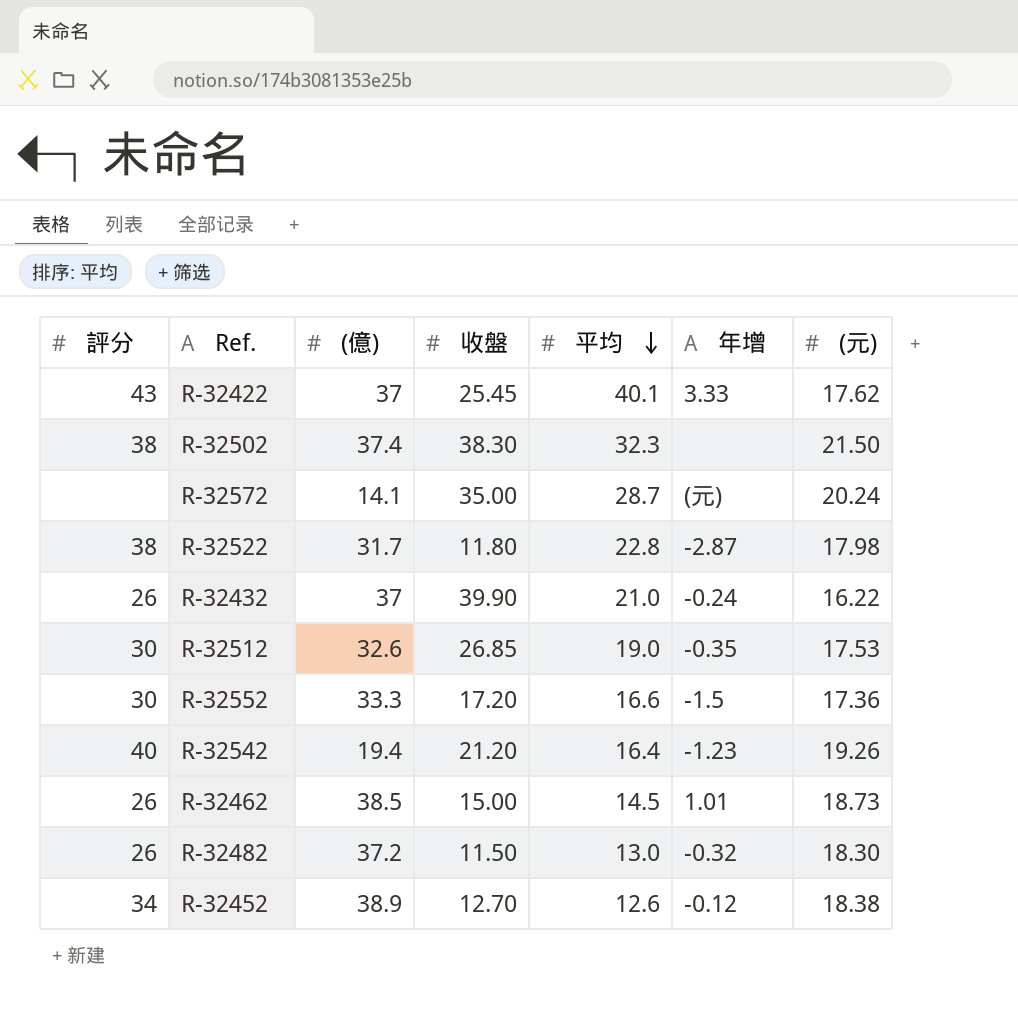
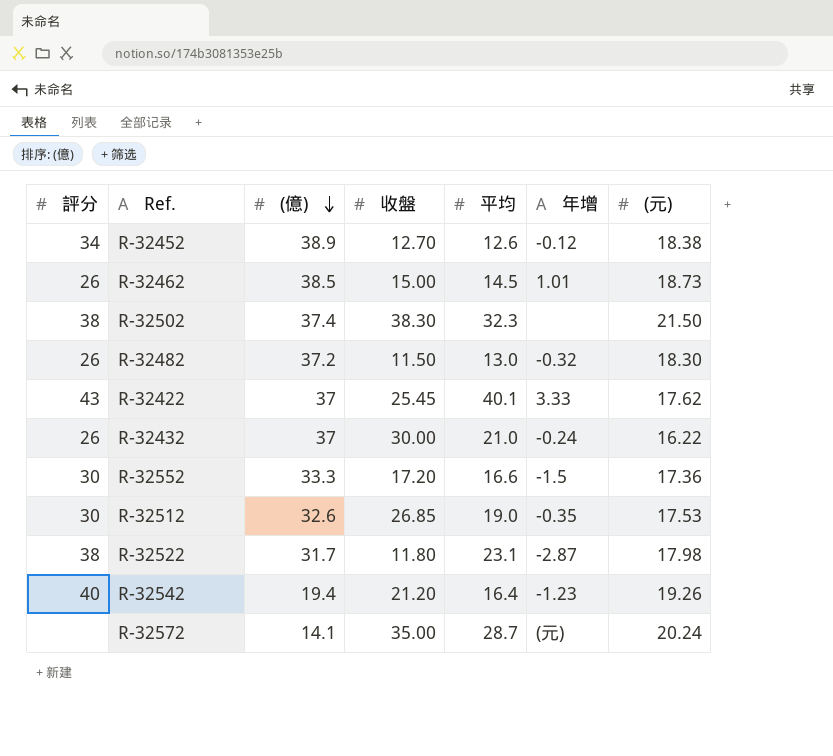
row order: 平均 descending -> (億) descending
R-32432 | 收盤: 39.90 -> 30.00
R-32522 | 平均: 22.8 -> 23.1

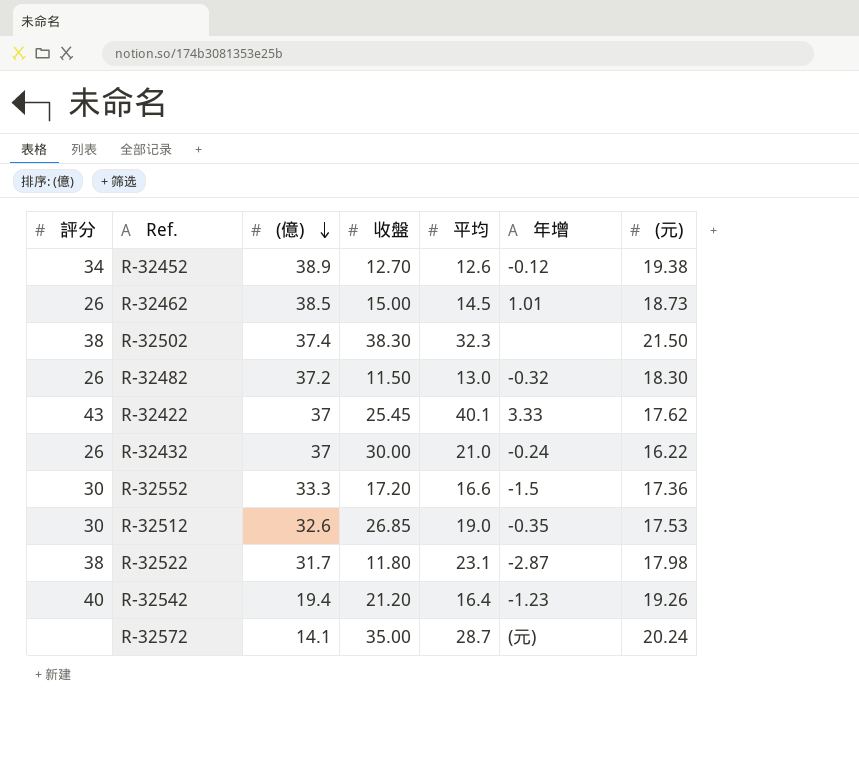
R-32452 | (元): 18.38 -> 19.38

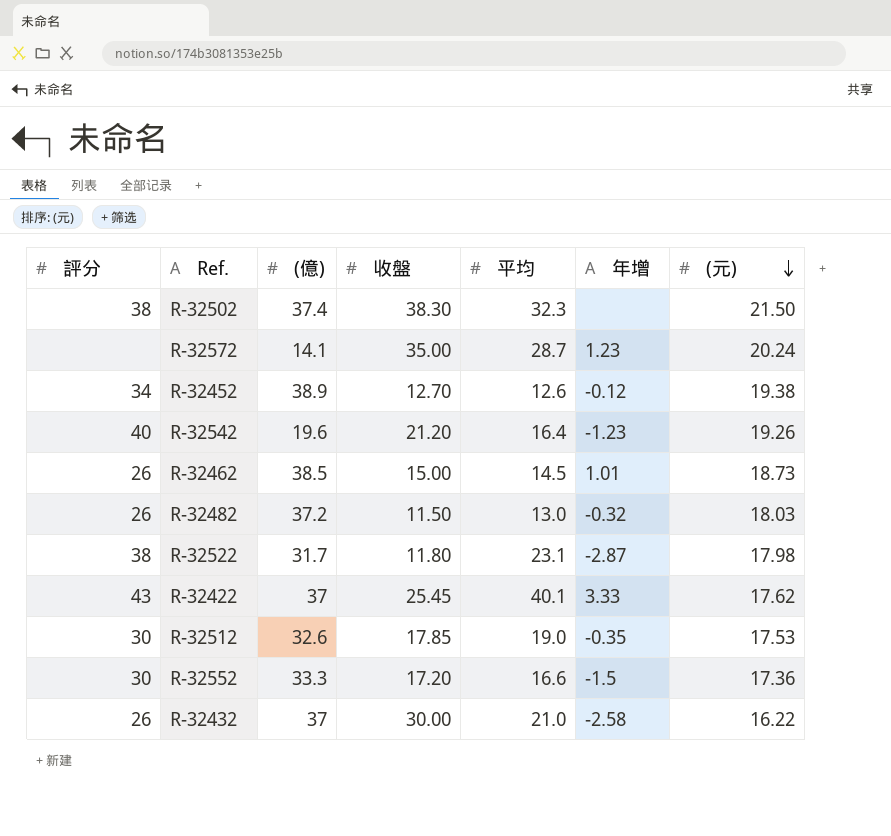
row order: (億) descending -> (元) descending
R-32572 | 年增: (元) -> 1.23
R-32542 | (億): 19.4 -> 19.6
R-32482 | (元): 18.30 -> 18.03
R-32512 | 收盤: 26.85 -> 17.85
R-32432 | 年增: -0.24 -> -2.58

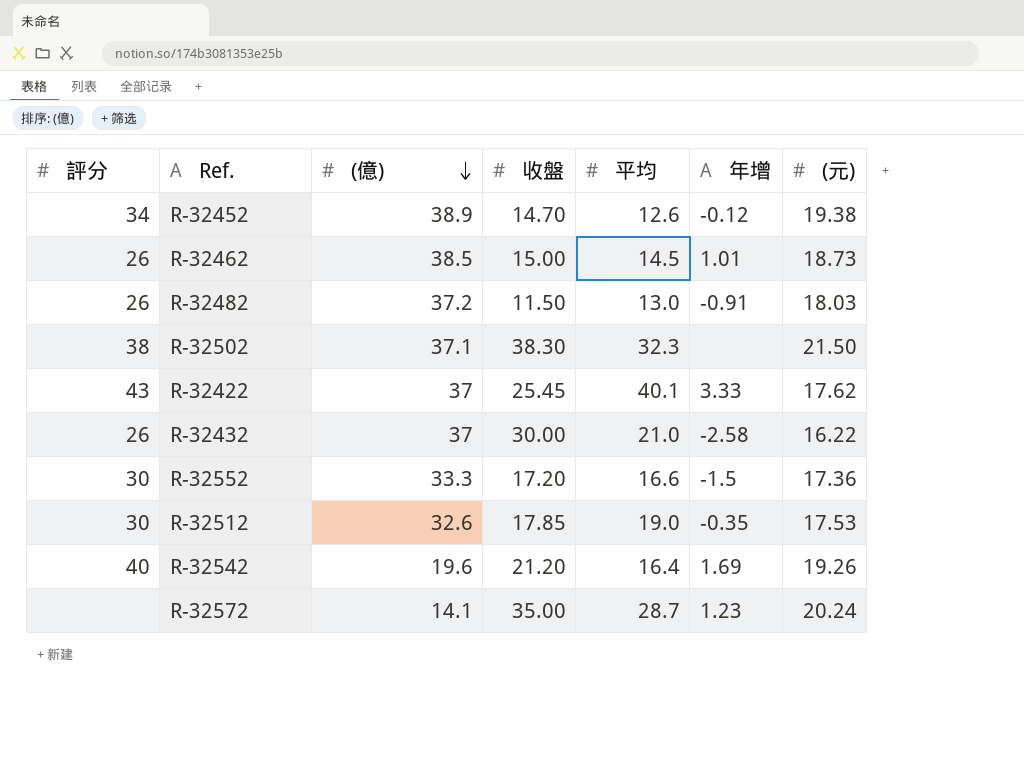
row order: (元) descending -> (億) descending
row R-32522: 38 | 31.7 | 11.80 | 23.1 | -2.87 | 17.98 -> none
R-32452 | 收盤: 12.70 -> 14.70
R-32482 | 年增: -0.32 -> -0.91
R-32502 | (億): 37.4 -> 37.1
R-32542 | 年增: -1.23 -> 1.69

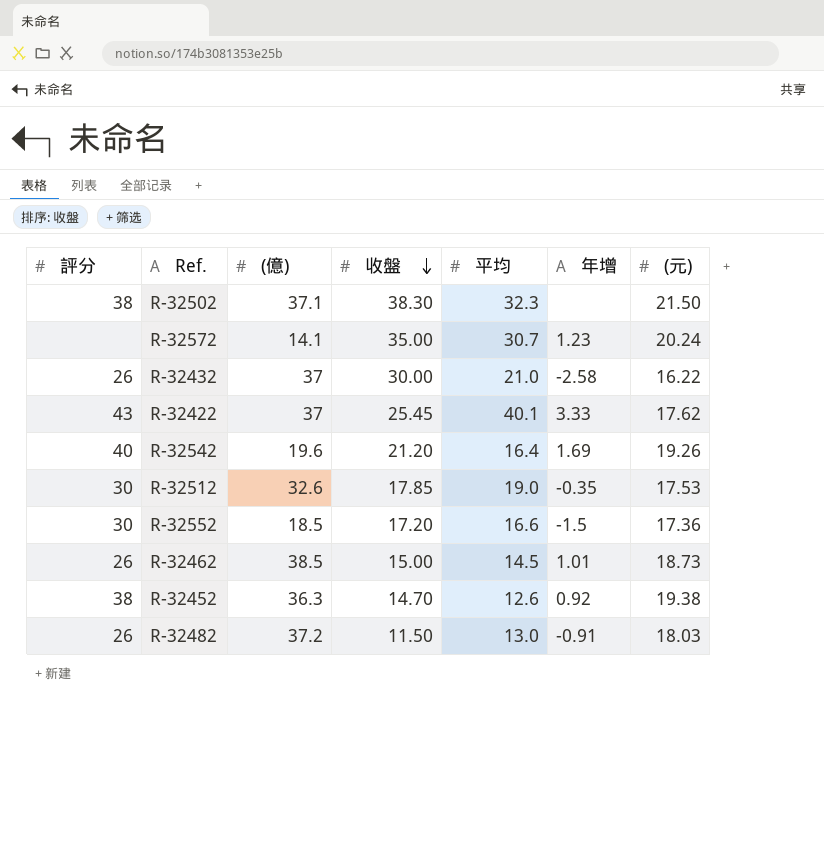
row order: (億) descending -> 收盤 descending
R-32572 | 平均: 28.7 -> 30.7
R-32552 | (億): 33.3 -> 18.5
R-32452 | 評分: 34 -> 38
R-32452 | (億): 38.9 -> 36.3
R-32452 | 年增: -0.12 -> 0.92

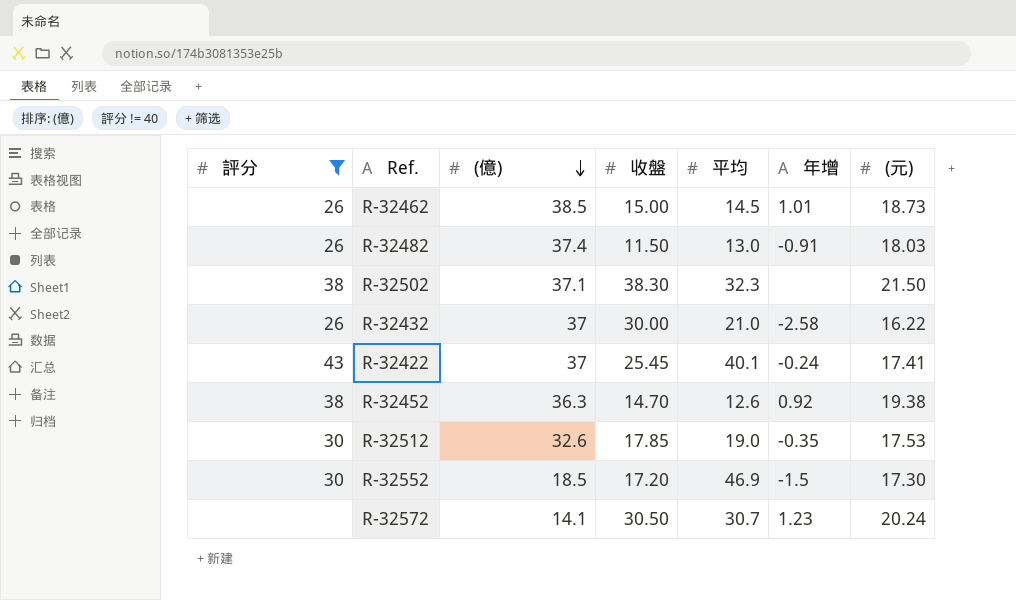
filter: none -> 評分 != 40
row order: 收盤 descending -> (億) descending
R-32482 | (億): 37.2 -> 37.4
R-32422 | 年增: 3.33 -> -0.24
R-32422 | (元): 17.62 -> 17.41
R-32552 | 平均: 16.6 -> 46.9
R-32552 | (元): 17.36 -> 17.30
R-32572 | 收盤: 35.00 -> 30.50

